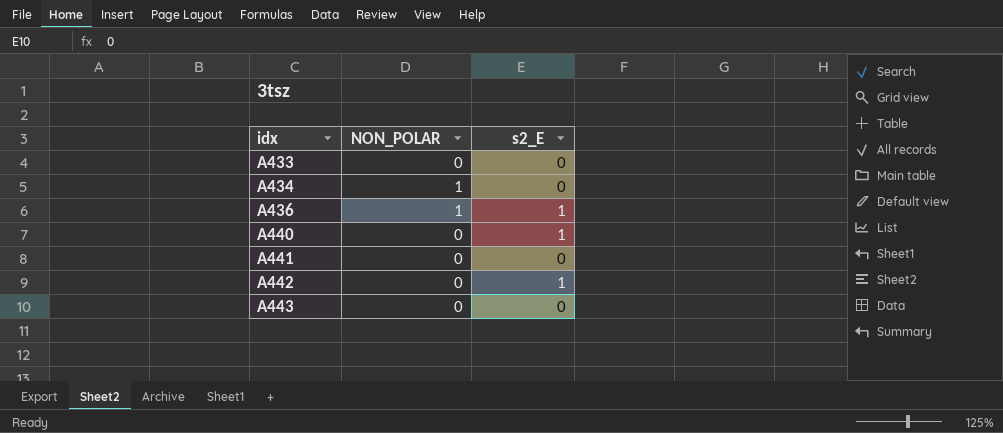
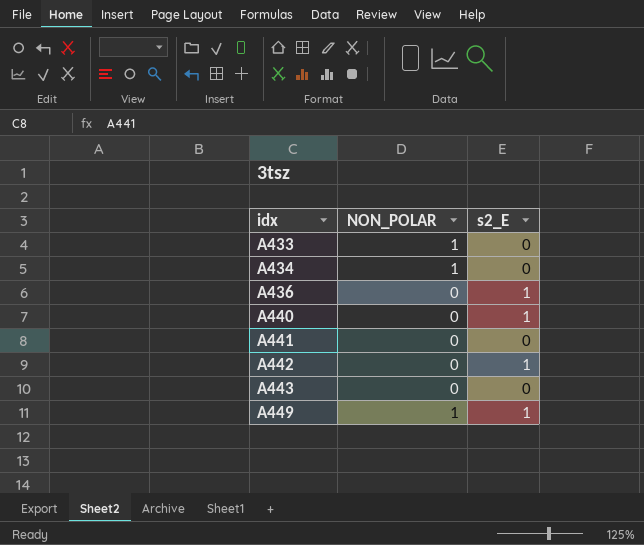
A433 | NON_POLAR: 0 -> 1
A436 | NON_POLAR: 1 -> 0
row A449: none -> 1 | 1

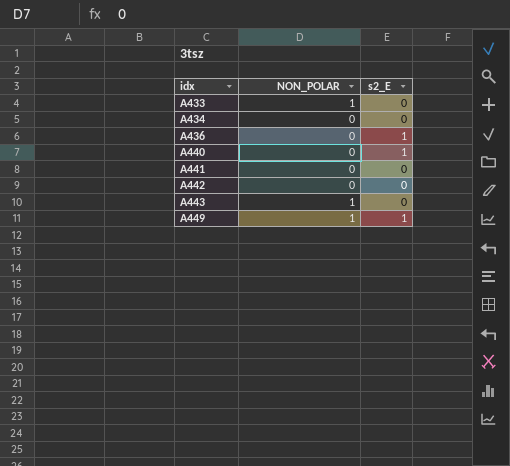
A434 | NON_POLAR: 1 -> 0
A442 | s2_E: 1 -> 0
A443 | NON_POLAR: 0 -> 1

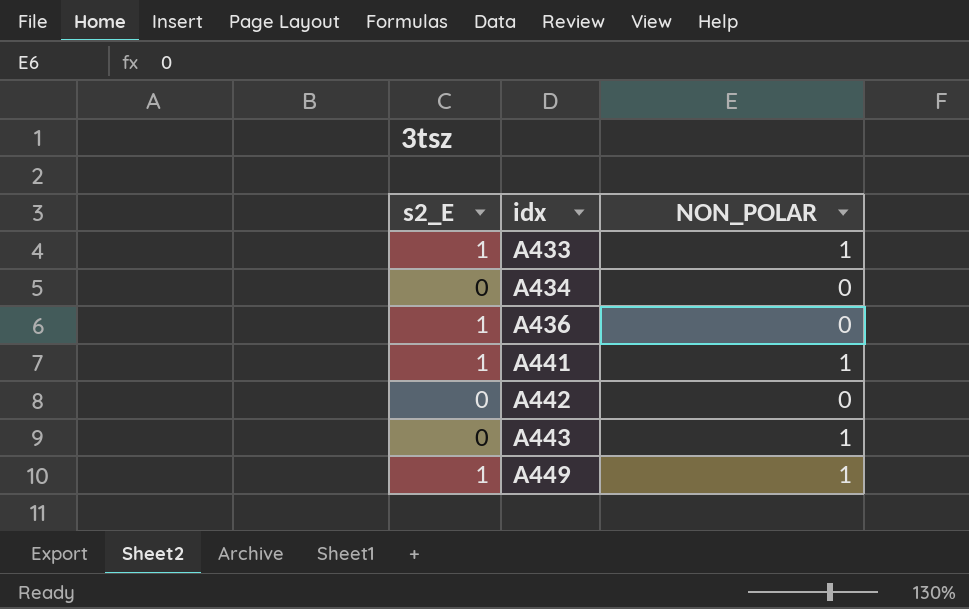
column s2_E | position: 3 -> 1
row A440: 0 | 1 -> none
A433 | s2_E: 0 -> 1
A441 | s2_E: 0 -> 1
A441 | NON_POLAR: 0 -> 1

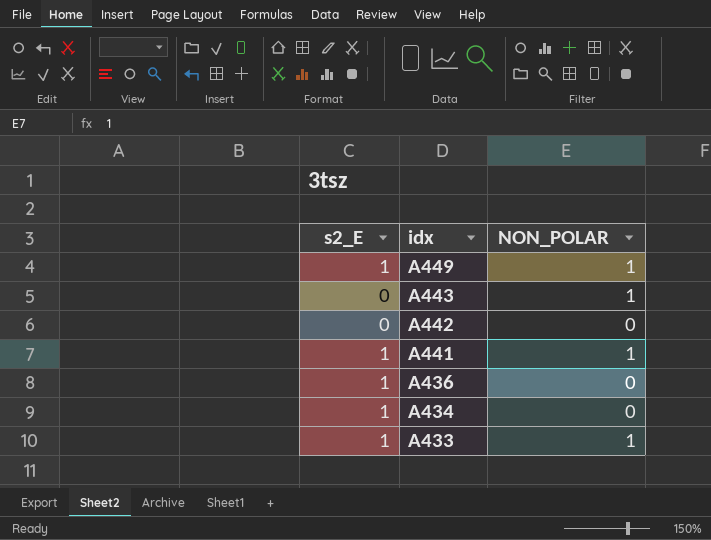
row order: idx ascending -> idx descending
A434 | s2_E: 0 -> 1

